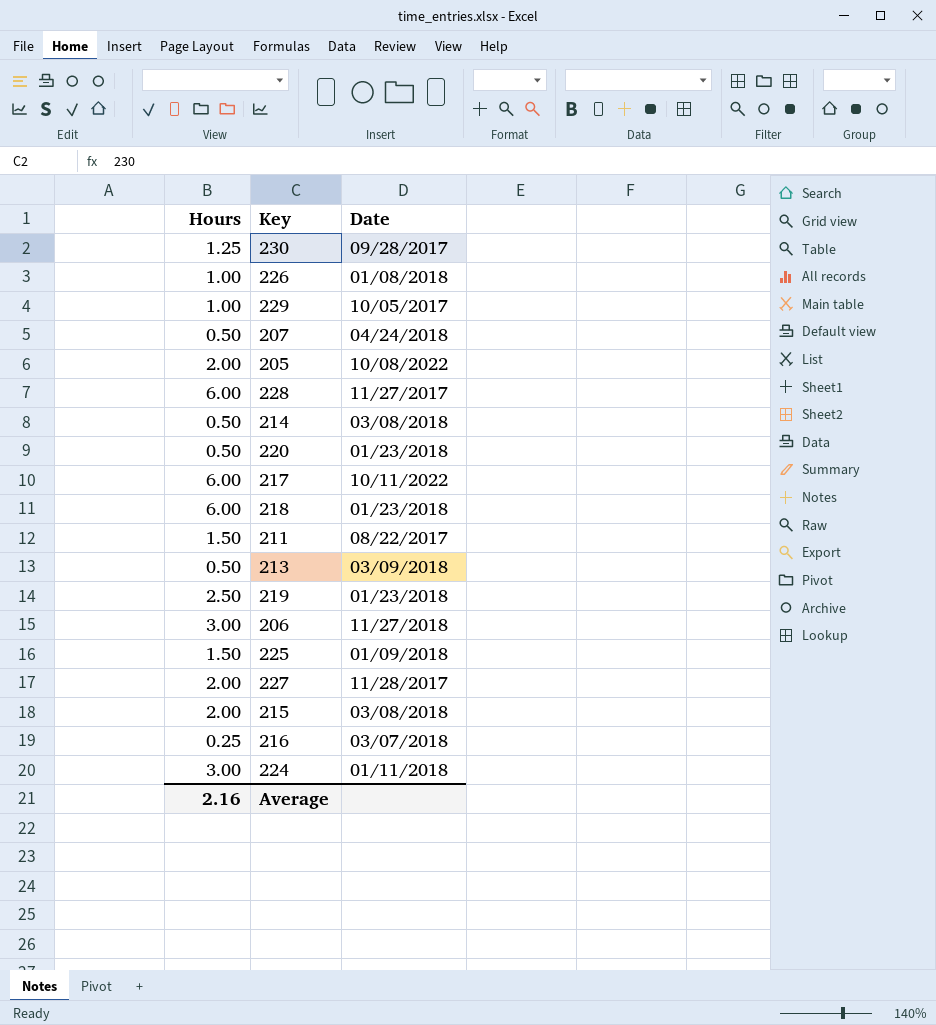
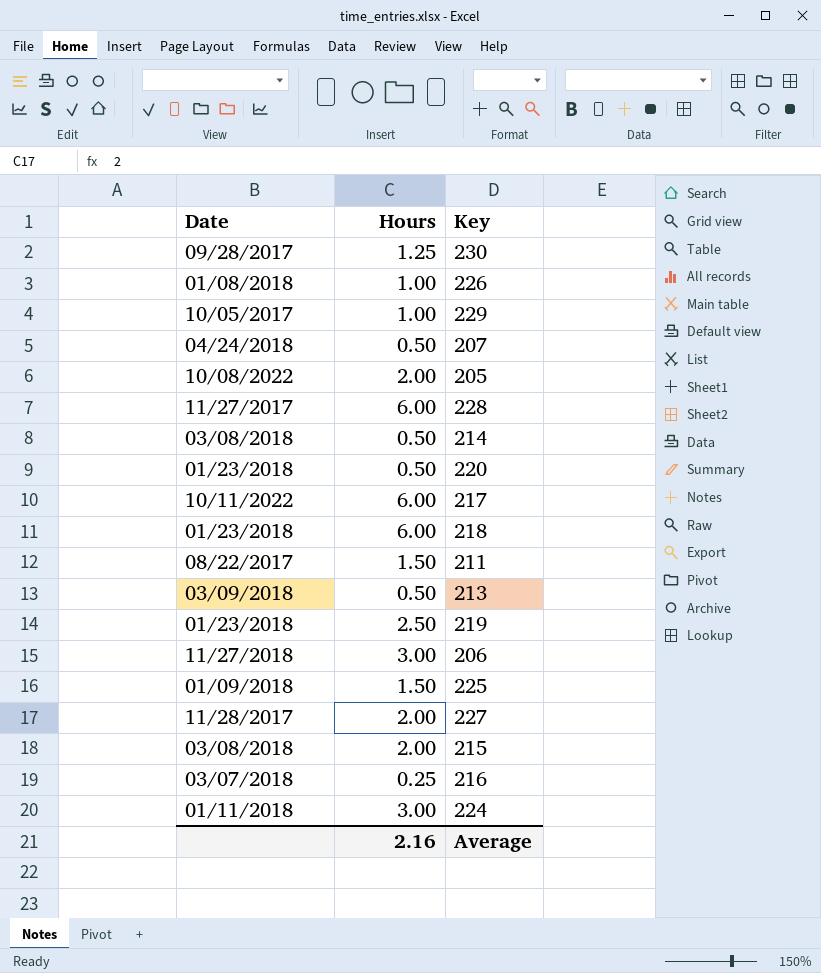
column Date | position: 3 -> 1

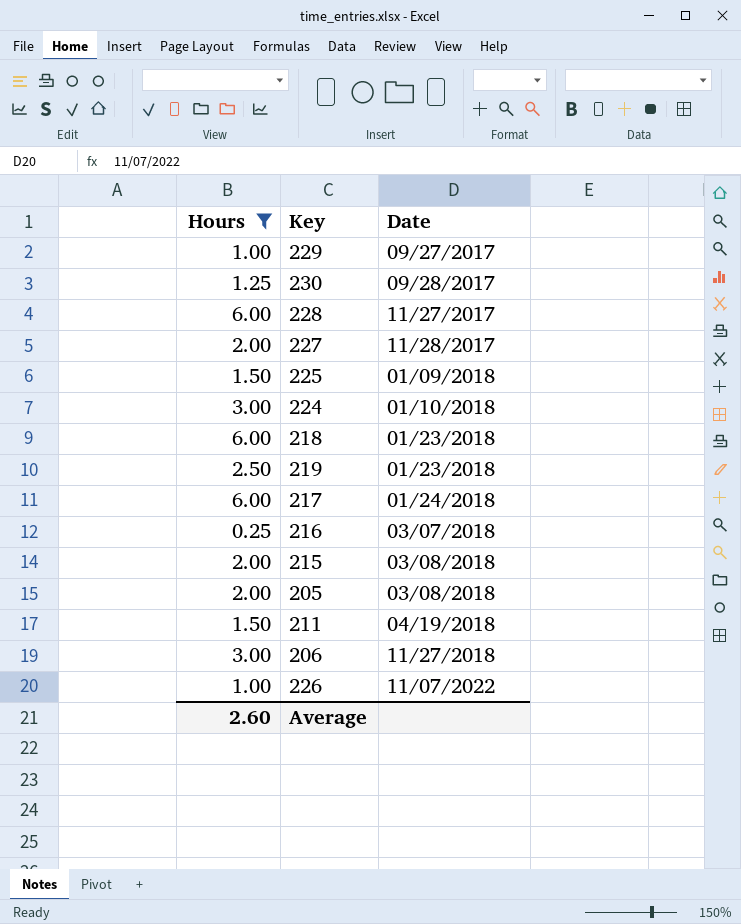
filter: none -> Hours != 0.50
row order: none -> Date ascending
column Date | position: 1 -> 3
229 | Date: 10/05/2017 -> 09/27/2017
224 | Date: 01/11/2018 -> 01/10/2018
217 | Date: 10/11/2022 -> 01/24/2018
205 | Date: 10/08/2022 -> 03/08/2018
211 | Date: 08/22/2017 -> 04/19/2018
226 | Date: 01/08/2018 -> 11/07/2022
Average | Hours: 2.16 -> 2.60

